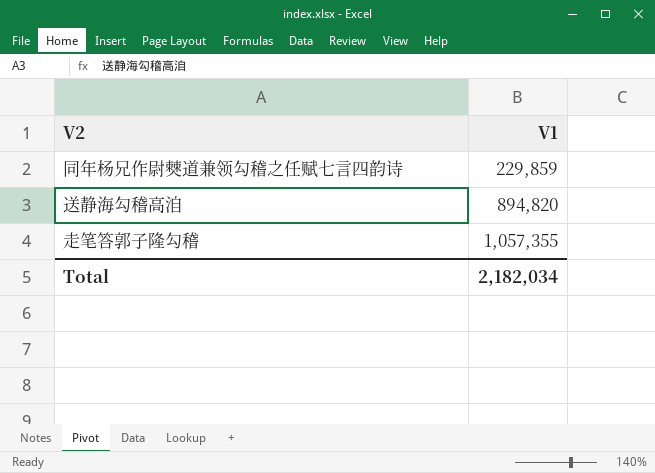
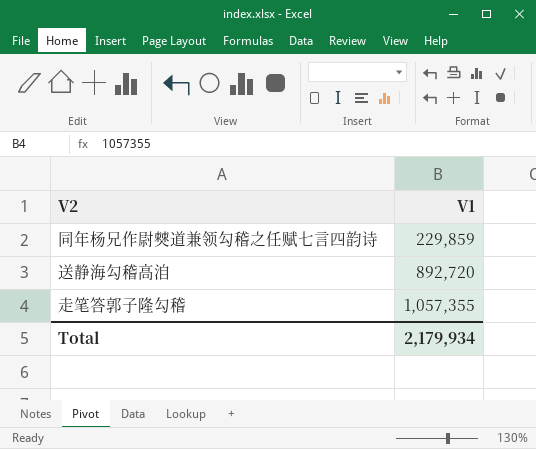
送静海勾稽高洎 | V1: 894,820 -> 892,720
Total | V1: 2,182,034 -> 2,179,934

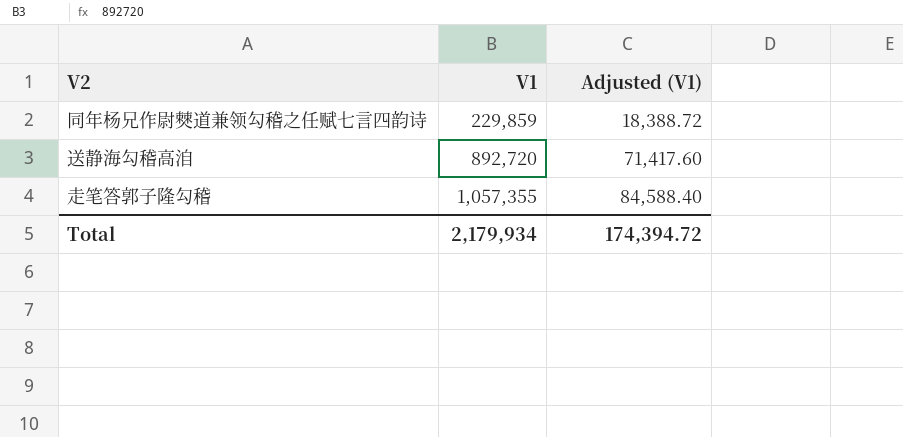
column Adjusted (V1) | formula: none -> [V1] * 0.08

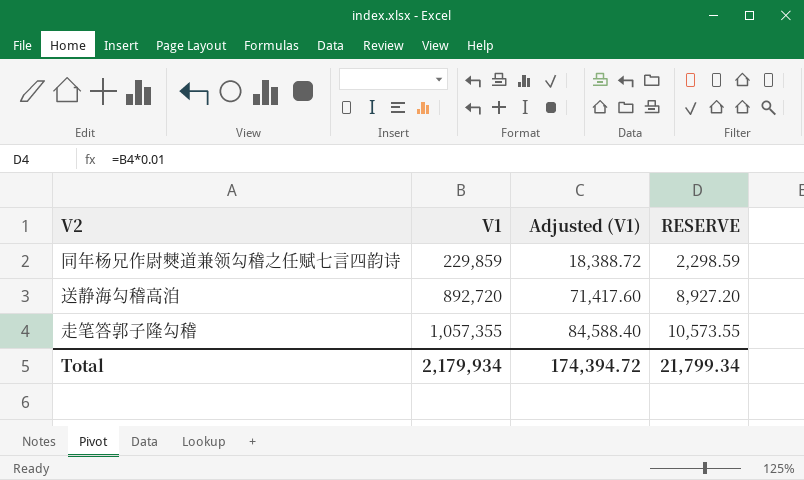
column RESERVE | formula: none -> [V1] * 0.01

